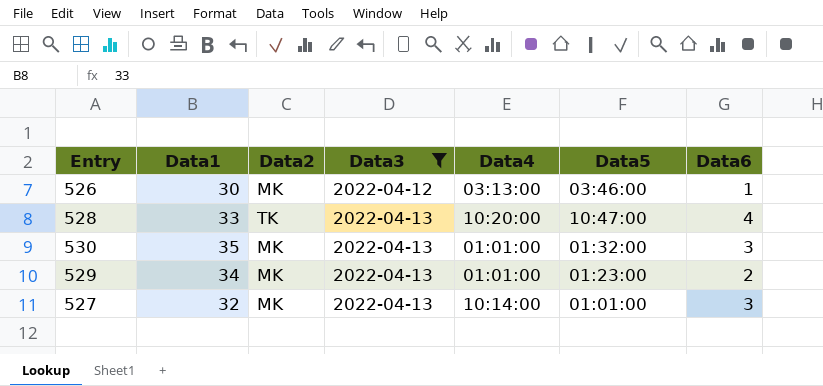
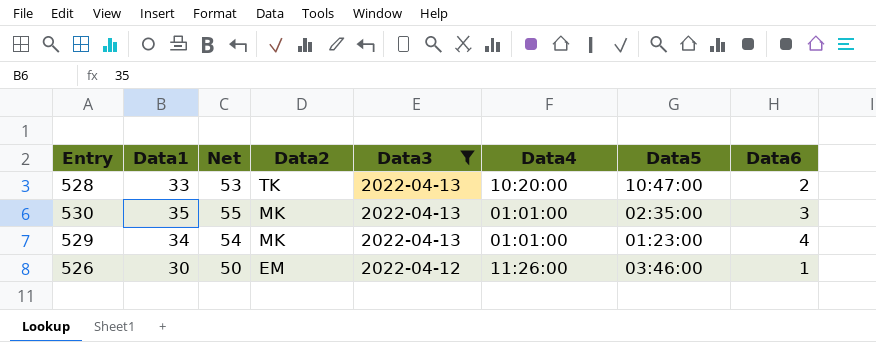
row order: Data3 ascending -> Data2 descending
column Net | formula: none -> [Data1] + 20
row 527: 32 | MK | 2022-04-13 | 10:14:00 | 01:01:00 | 3 -> none
528 | Data6: 4 -> 2
530 | Data5: 01:32:00 -> 02:35:00
529 | Data6: 2 -> 4
526 | Data2: MK -> EM
526 | Data4: 03:13:00 -> 11:26:00

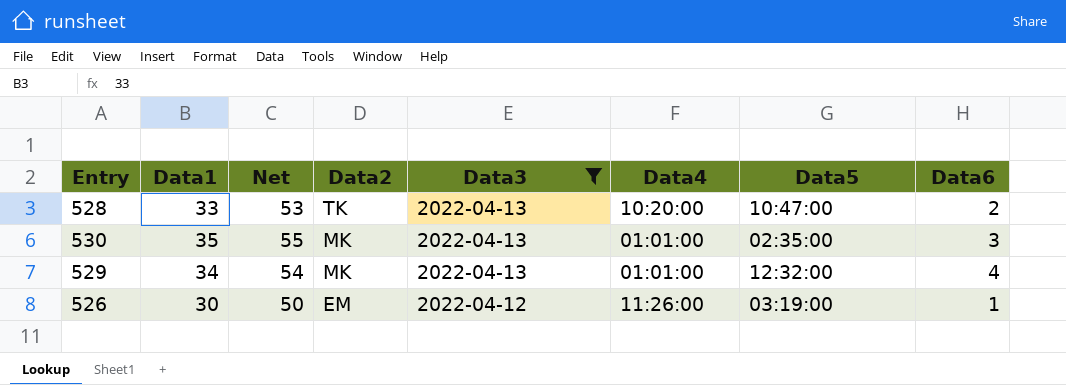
529 | Data5: 01:23:00 -> 12:32:00
526 | Data5: 03:46:00 -> 03:19:00

